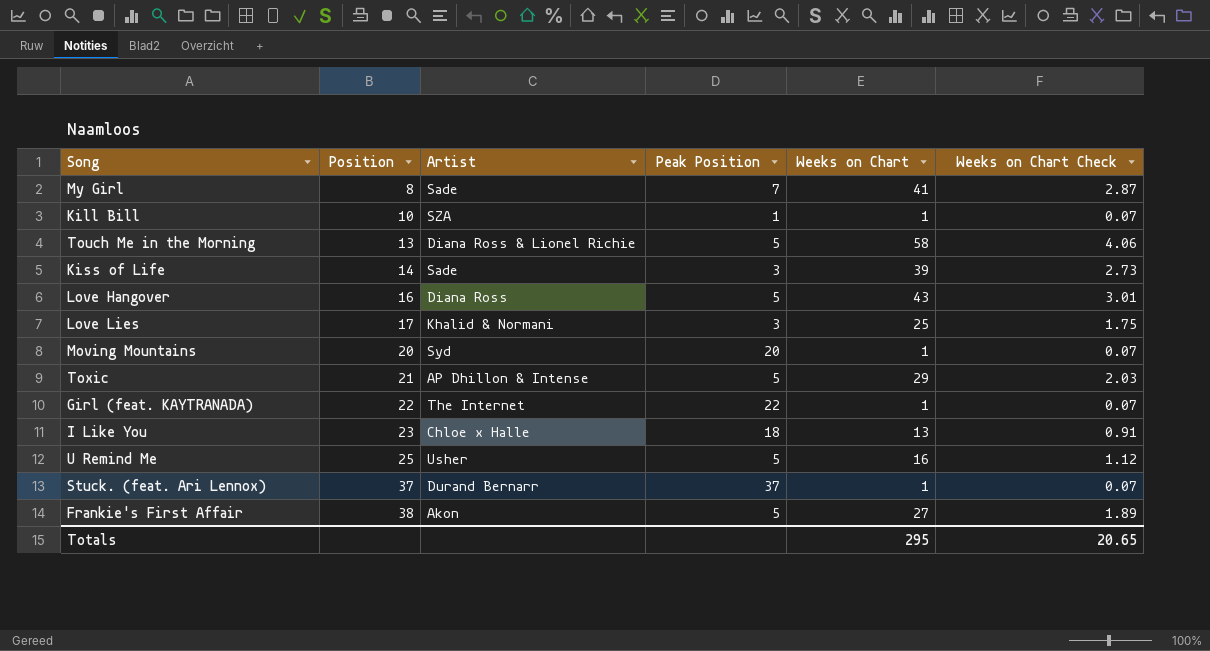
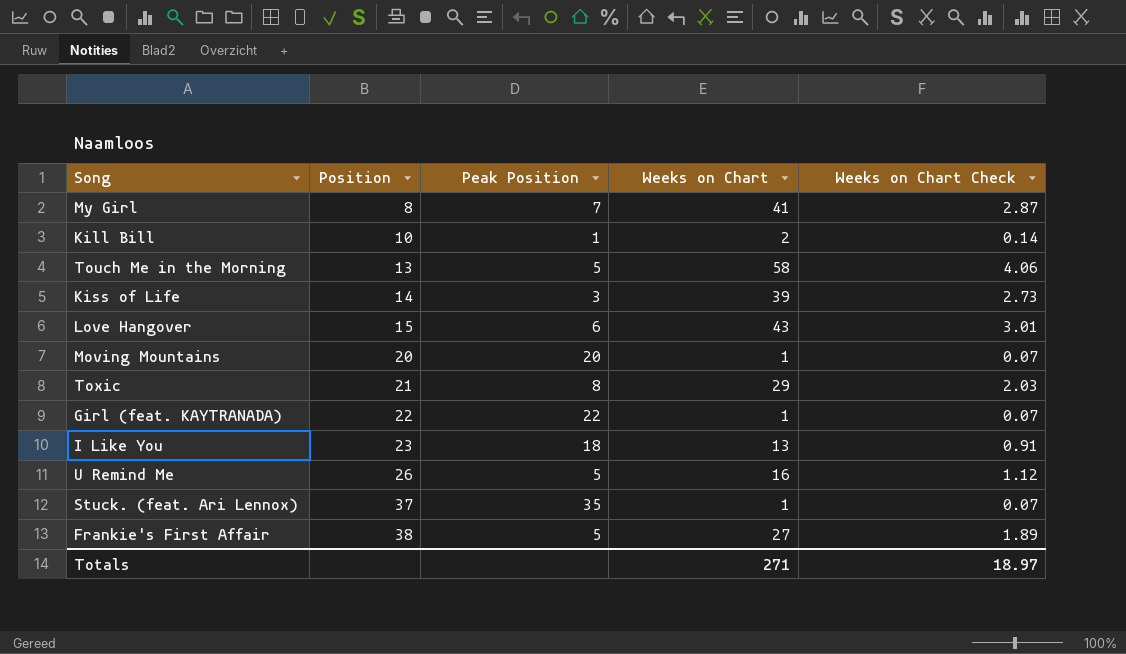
column Artist | position: 3 -> none
row Love Lies: 17 | Khalid & Normani | 3 | 25 | 1.75 -> none
Kill Bill | Weeks on Chart: 1 -> 2
Kill Bill | Weeks on Chart Check: 0.07 -> 0.14
Love Hangover | Position: 16 -> 15
Love Hangover | Peak Position: 5 -> 6
Toxic | Peak Position: 5 -> 8
U Remind Me | Position: 25 -> 26
Stuck. (feat. Ari Lennox) | Peak Position: 37 -> 35
Totals | Weeks on Chart: 295 -> 271
Totals | Weeks on Chart Check: 20.65 -> 18.97

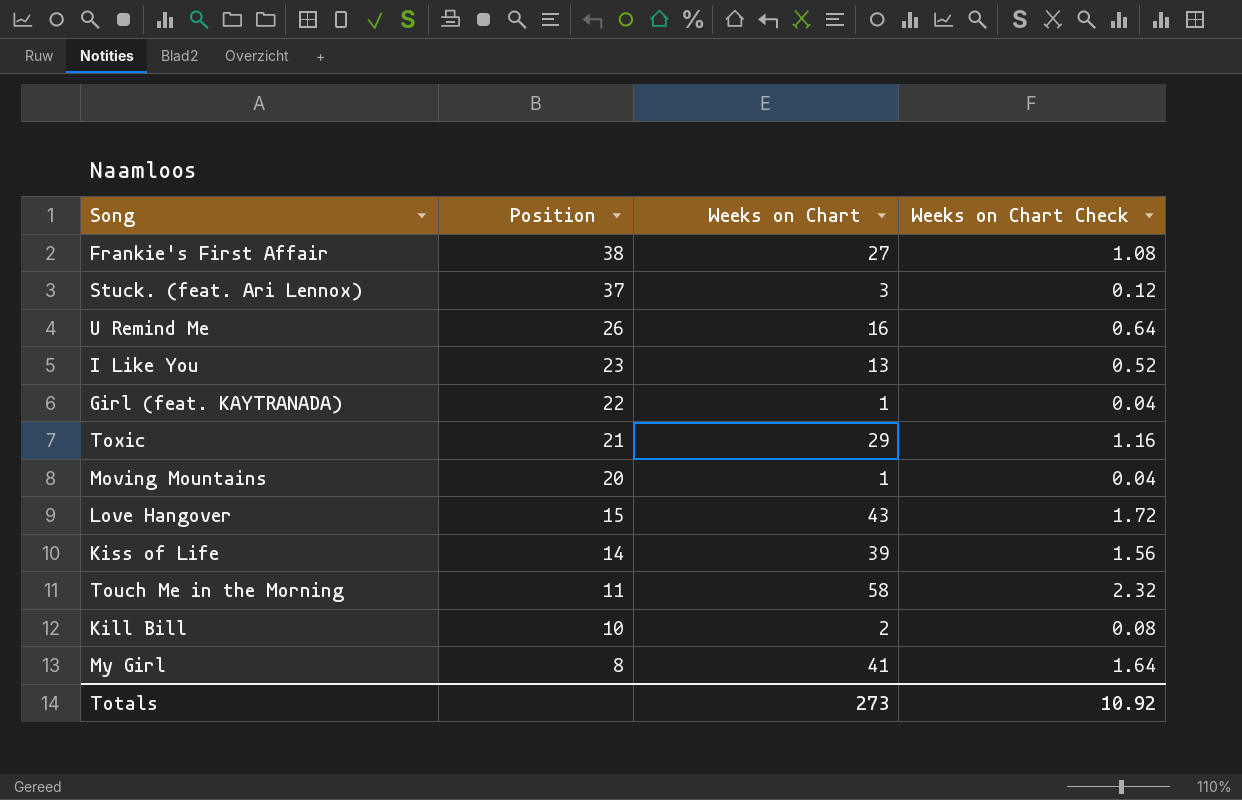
row order: Position ascending -> Position descending
column Peak Position | position: 3 -> none
column Weeks on Chart Check | formula: [Weeks on Chart] * 0.07 -> [Weeks on Chart] * 0.04
Stuck. (feat. Ari Lennox) | Weeks on Chart: 1 -> 3
Touch Me in the Morning | Position: 13 -> 11
Totals | Weeks on Chart: 271 -> 273
Totals | Weeks on Chart Check: 18.97 -> 10.92

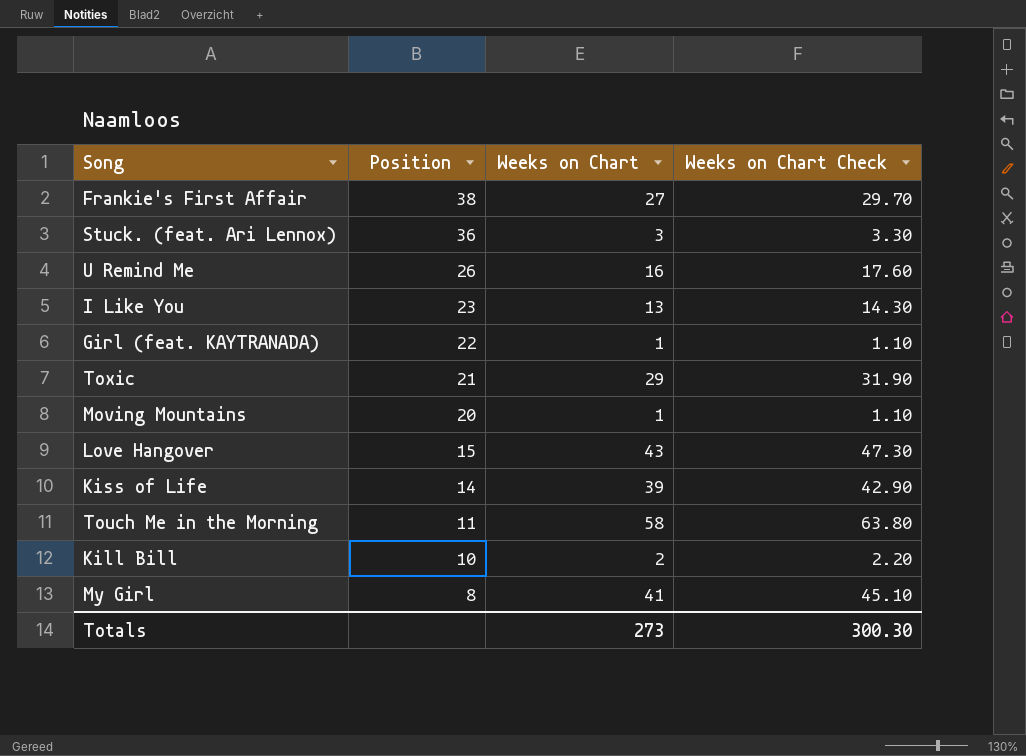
column Weeks on Chart Check | formula: [Weeks on Chart] * 0.04 -> [Weeks on Chart] * 1.1
Stuck. (feat. Ari Lennox) | Position: 37 -> 36
Totals | Weeks on Chart Check: 10.92 -> 300.30

